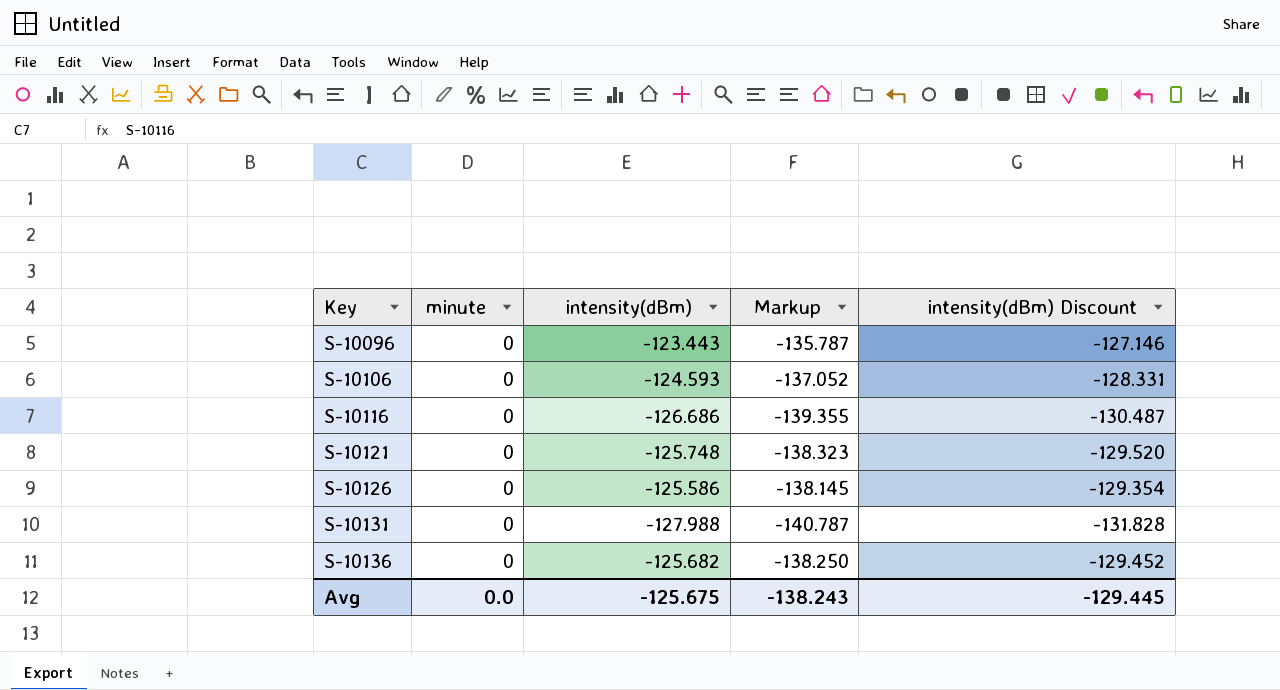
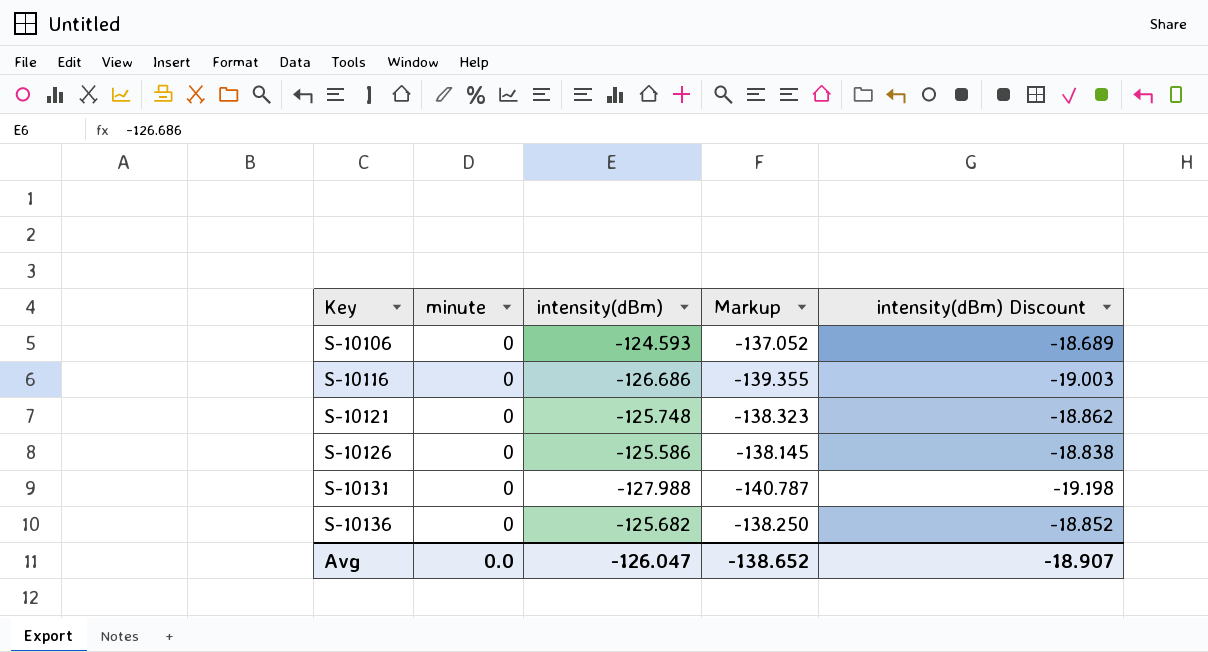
column intensity(dBm) Discount | formula: [intensity(dBm)] * 1.03 -> [intensity(dBm)] * 0.15
row S-10096: 0 | -123.443 | -135.787 | -127.146 -> none
Avg | intensity(dBm): -125.675 -> -126.047
Avg | Markup: -138.243 -> -138.652
Avg | intensity(dBm) Discount: -129.445 -> -18.907

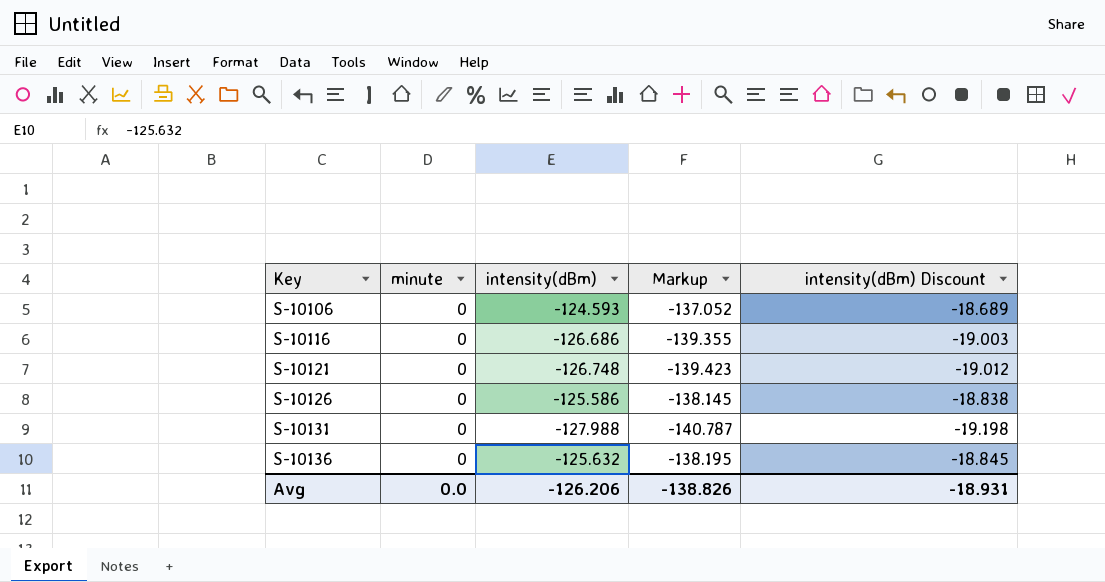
S-10121 | intensity(dBm): -125.748 -> -126.748
S-10121 | Markup: -138.323 -> -139.423
S-10121 | intensity(dBm) Discount: -18.862 -> -19.012
S-10136 | intensity(dBm): -125.682 -> -125.632
S-10136 | Markup: -138.250 -> -138.195
S-10136 | intensity(dBm) Discount: -18.852 -> -18.845
Avg | intensity(dBm): -126.047 -> -126.206
Avg | Markup: -138.652 -> -138.826
Avg | intensity(dBm) Discount: -18.907 -> -18.931

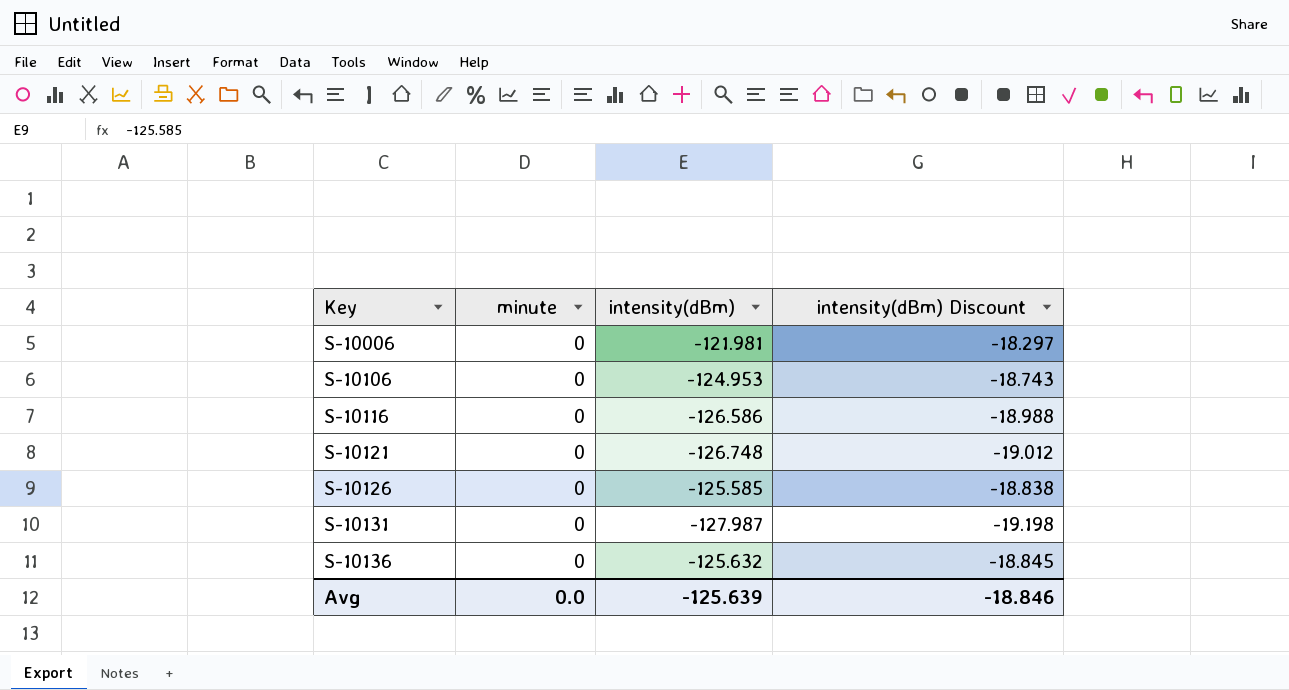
column Markup | formula: [intensity(dBm)] * 1.1 -> none
row S-10006: none -> 0 | -121.981 | -18.297
S-10106 | intensity(dBm): -124.593 -> -124.953
S-10106 | intensity(dBm) Discount: -18.689 -> -18.743
S-10116 | intensity(dBm): -126.686 -> -126.586
S-10116 | intensity(dBm) Discount: -19.003 -> -18.988
S-10126 | intensity(dBm): -125.586 -> -125.585
S-10131 | intensity(dBm): -127.988 -> -127.987
Avg | intensity(dBm): -126.206 -> -125.639
Avg | intensity(dBm) Discount: -18.931 -> -18.846

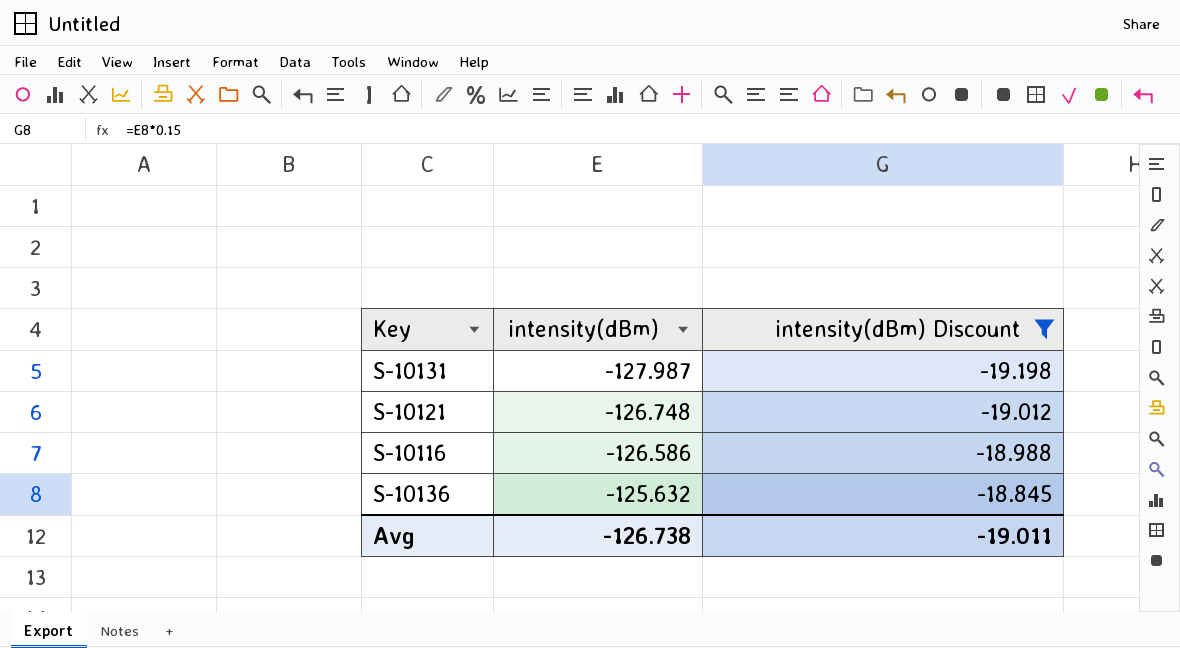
filter: none -> intensity(dBm) Discount <= -18.845
row order: Key ascending -> intensity(dBm) ascending
column minute | position: 2 -> none
Avg | intensity(dBm): -125.639 -> -126.738
Avg | intensity(dBm) Discount: -18.846 -> -19.011

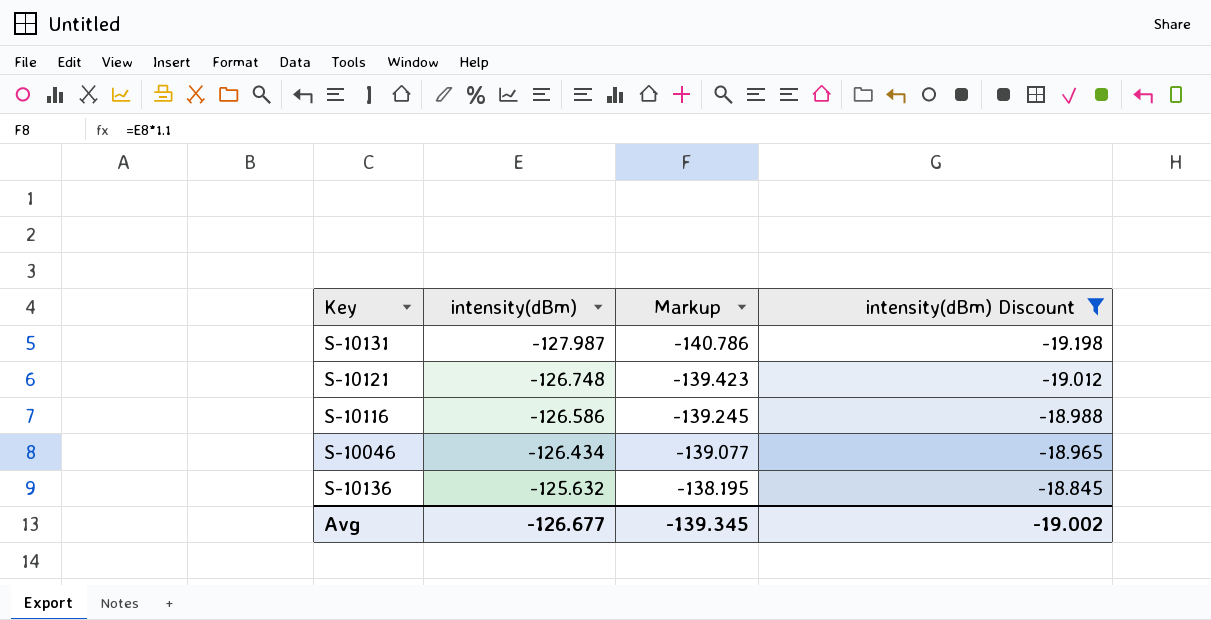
column Markup | formula: none -> [intensity(dBm)] * 1.1
row S-10046: none -> -126.434 | -139.077 | -18.965
Avg | intensity(dBm): -126.738 -> -126.677
Avg | intensity(dBm) Discount: -19.011 -> -19.002

